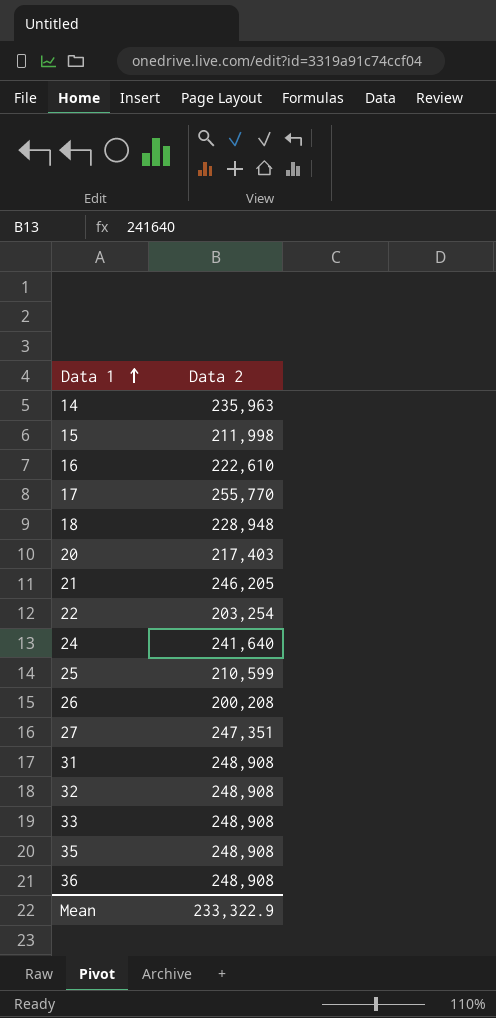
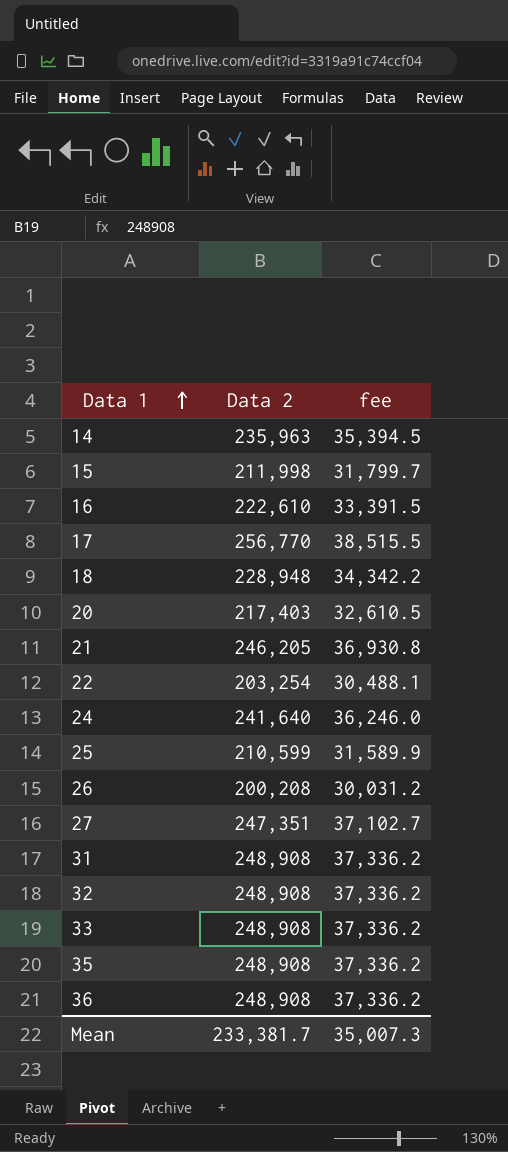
column fee | formula: none -> [Data 2] * 0.15
17 | Data 2: 255,770 -> 256,770
Mean | Data 2: 233,322.9 -> 233,381.7

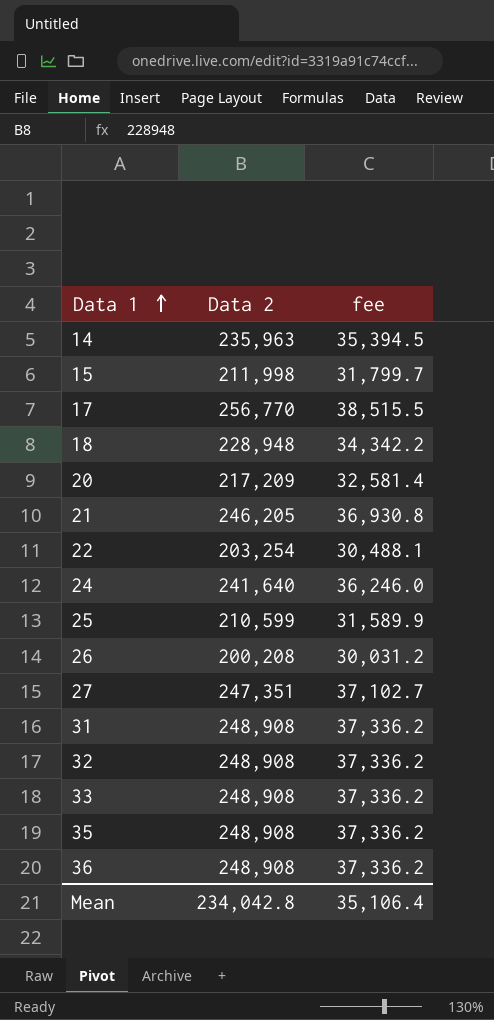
row 16: 222,610 | 33,391.5 -> none
20 | Data 2: 217,403 -> 217,209
20 | fee: 32,610.5 -> 32,581.4
Mean | Data 2: 233,381.7 -> 234,042.8
Mean | fee: 35,007.3 -> 35,106.4

